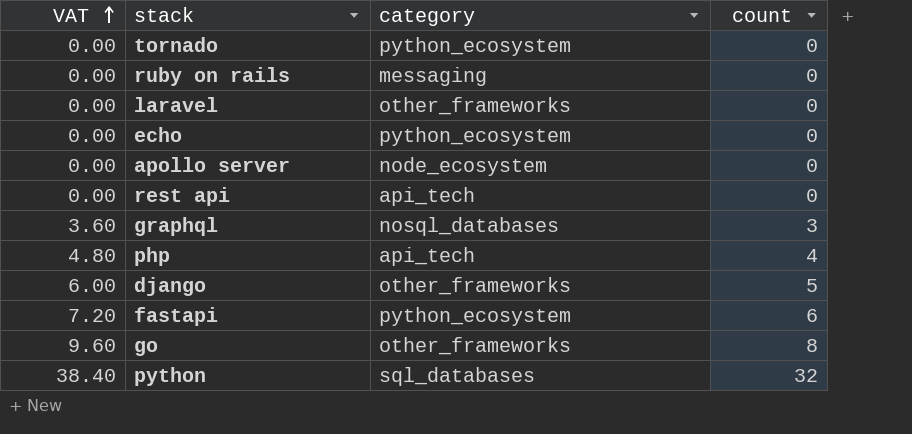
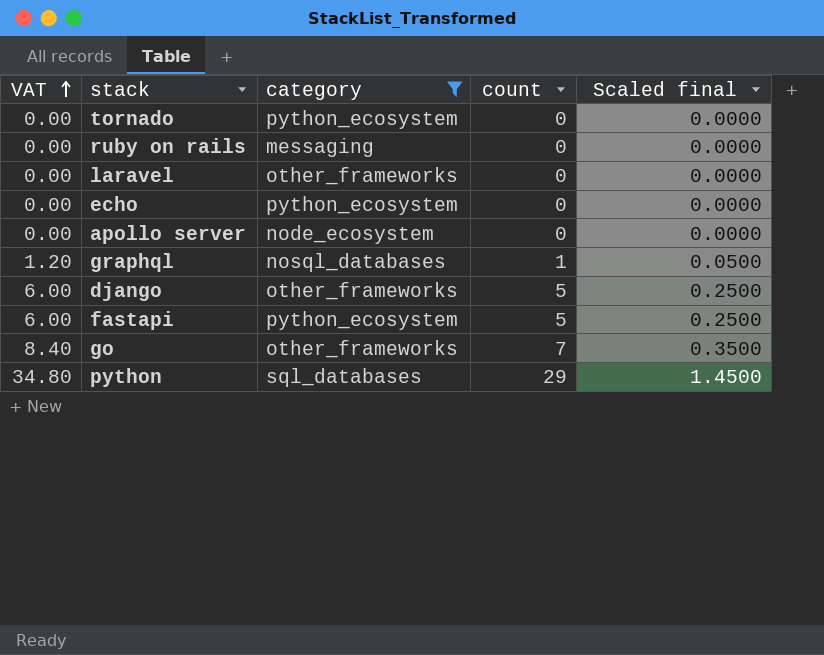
filter: none -> category != api_tech
column Scaled final | formula: none -> [count] * 0.05
graphql | VAT: 3.60 -> 1.20
graphql | count: 3 -> 1
fastapi | VAT: 7.20 -> 6.00
fastapi | count: 6 -> 5
go | VAT: 9.60 -> 8.40
go | count: 8 -> 7
python | VAT: 38.40 -> 34.80
python | count: 32 -> 29

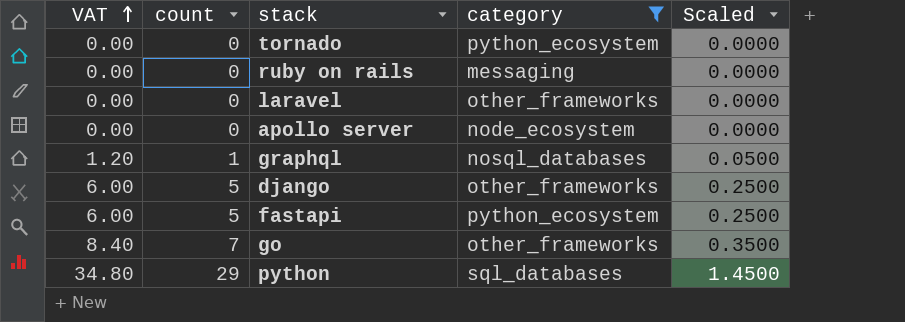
column count | position: 4 -> 2
column name: Scaled final -> Scaled
row echo: 0.00 | python_ecosystem | 0 | 0.0000 -> none

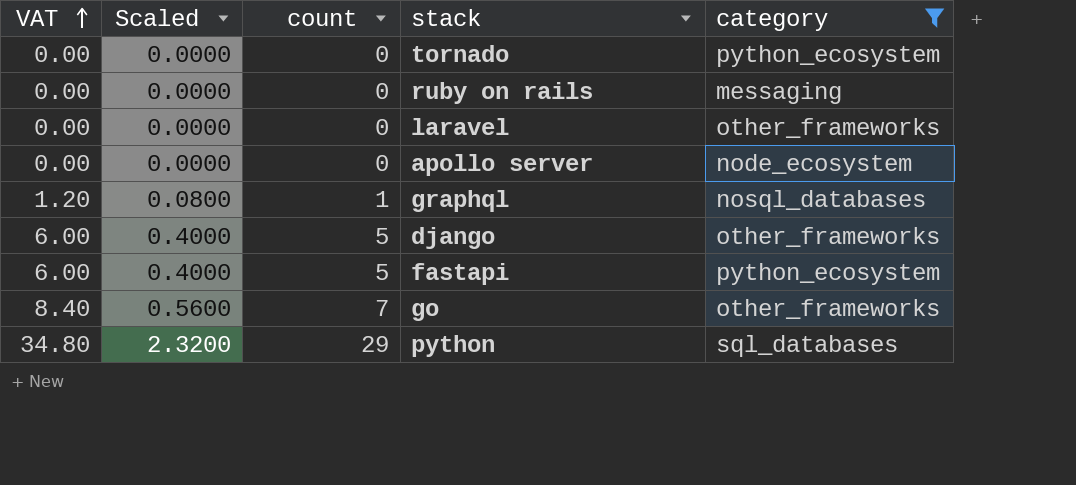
column Scaled | formula: [count] * 0.05 -> [count] * 0.08
column Scaled | position: 5 -> 2

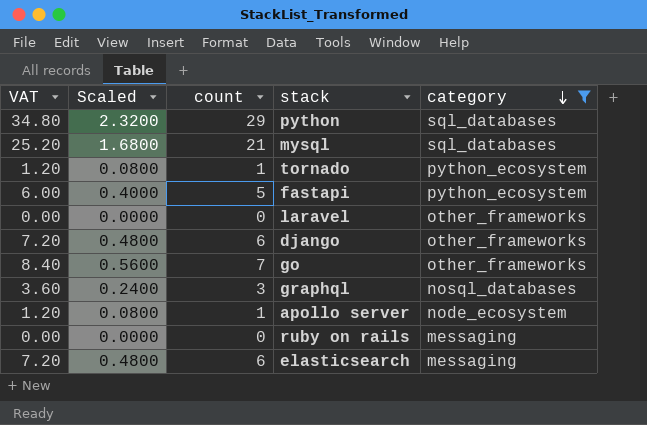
row order: VAT ascending -> category descending
row mysql: none -> 25.20 | 1.6800 | 21 | sql_databases
tornado | VAT: 0.00 -> 1.20
tornado | Scaled: 0.0000 -> 0.0800
tornado | count: 0 -> 1
django | VAT: 6.00 -> 7.20
django | Scaled: 0.4000 -> 0.4800
django | count: 5 -> 6
graphql | VAT: 1.20 -> 3.60
graphql | Scaled: 0.0800 -> 0.2400
graphql | count: 1 -> 3
apollo server | VAT: 0.00 -> 1.20
apollo server | Scaled: 0.0000 -> 0.0800
apollo server | count: 0 -> 1
row elasticsearch: none -> 7.20 | 0.4800 | 6 | messaging

